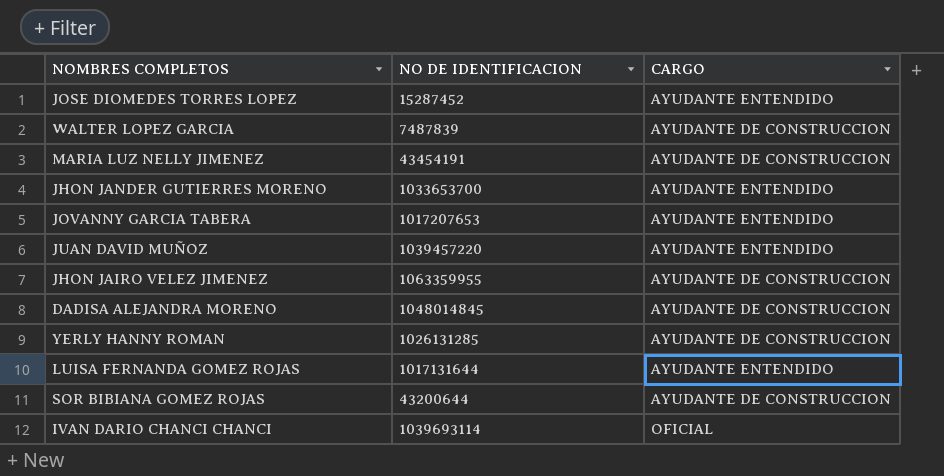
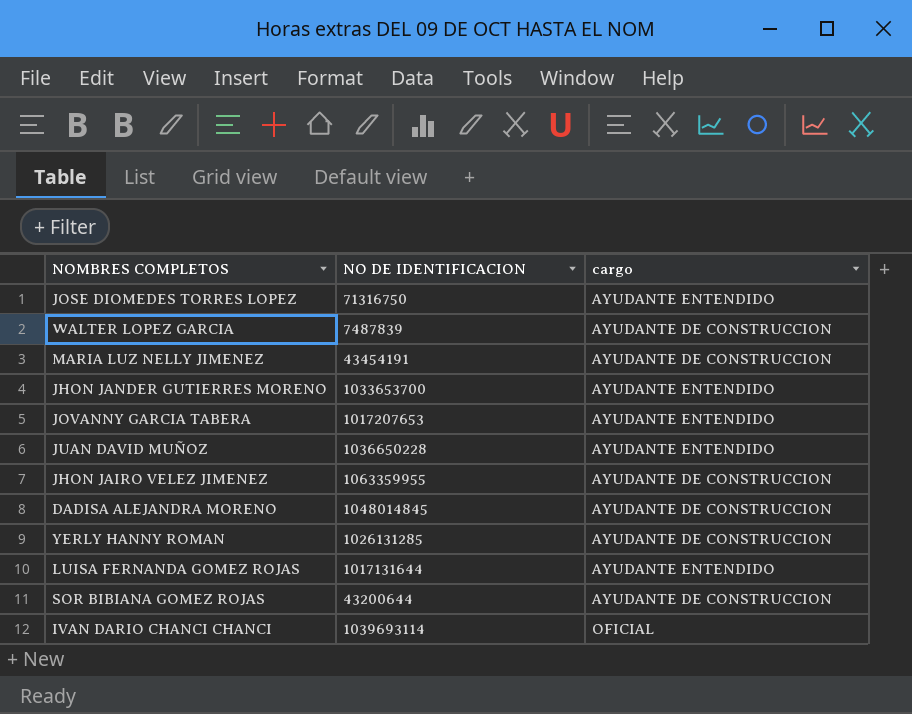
column name: CARGO -> cargo
JOSE DIOMEDES TORRES LOPEZ | NO DE IDENTIFICACION: 15287452 -> 71316750
JUAN DAVID MUÑOZ | NO DE IDENTIFICACION: 1039457220 -> 1036650228

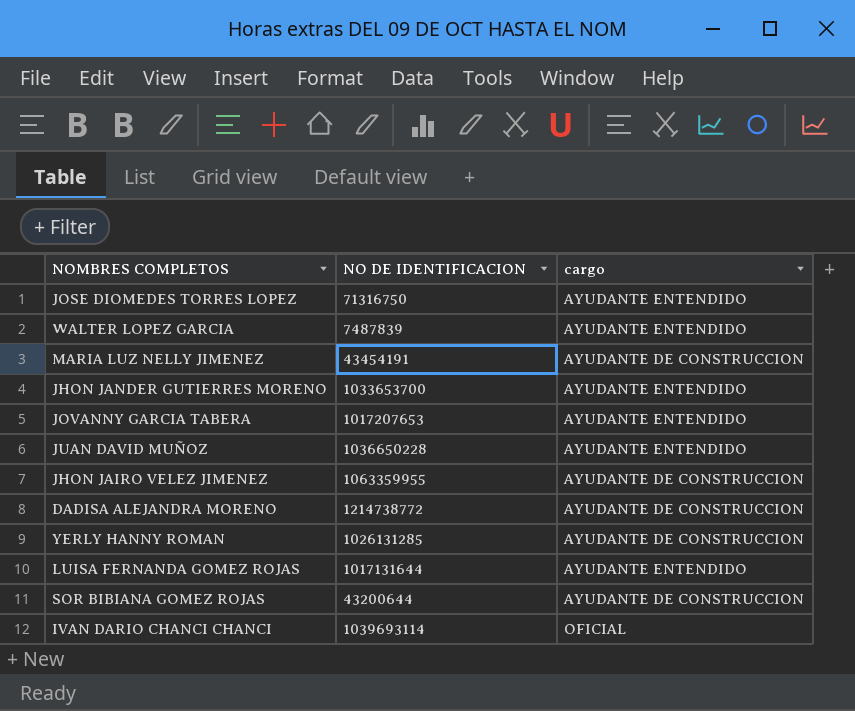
WALTER LOPEZ GARCIA | cargo: AYUDANTE DE CONSTRUCCION -> AYUDANTE ENTENDIDO
DADISA ALEJANDRA MORENO | NO DE IDENTIFICACION: 1048014845 -> 1214738772

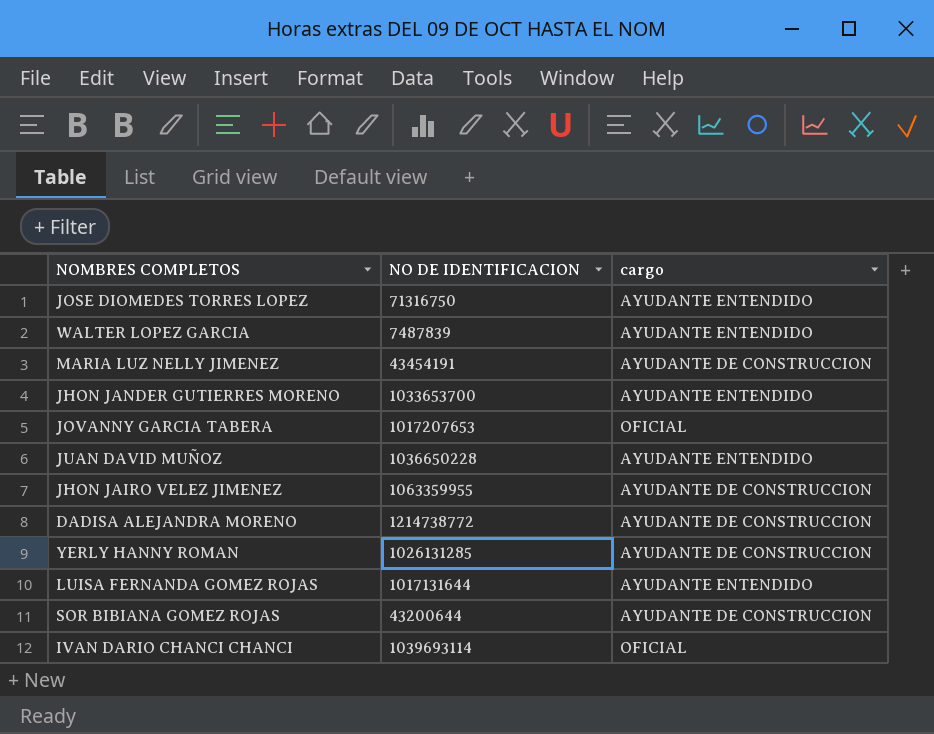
JOVANNY GARCIA TABERA | cargo: AYUDANTE ENTENDIDO -> OFICIAL

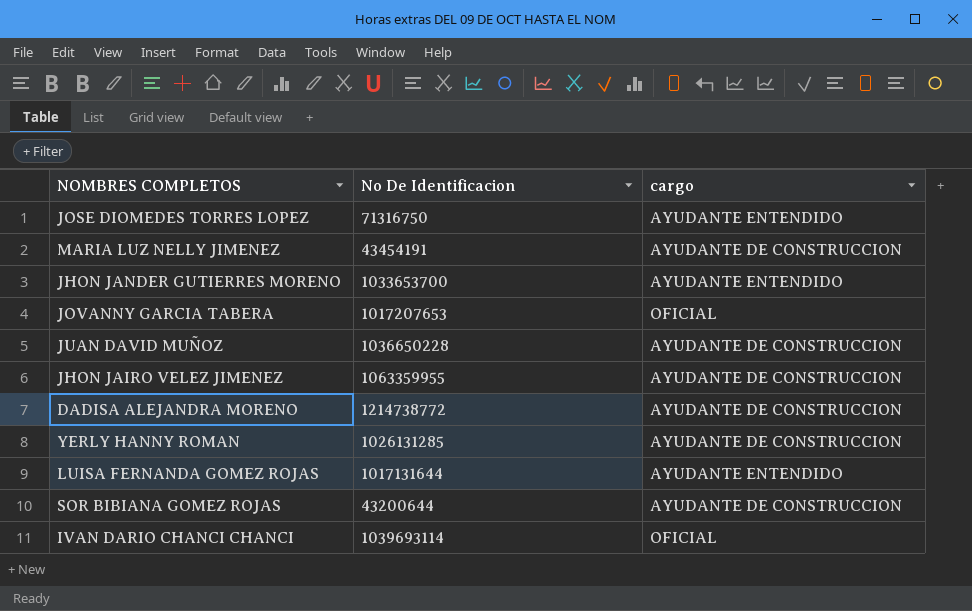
column name: NO DE IDENTIFICACION -> No De Identificacion
row WALTER LOPEZ GARCIA: 7487839 | AYUDANTE ENTENDIDO -> none
JUAN DAVID MUÑOZ | cargo: AYUDANTE ENTENDIDO -> AYUDANTE DE CONSTRUCCION

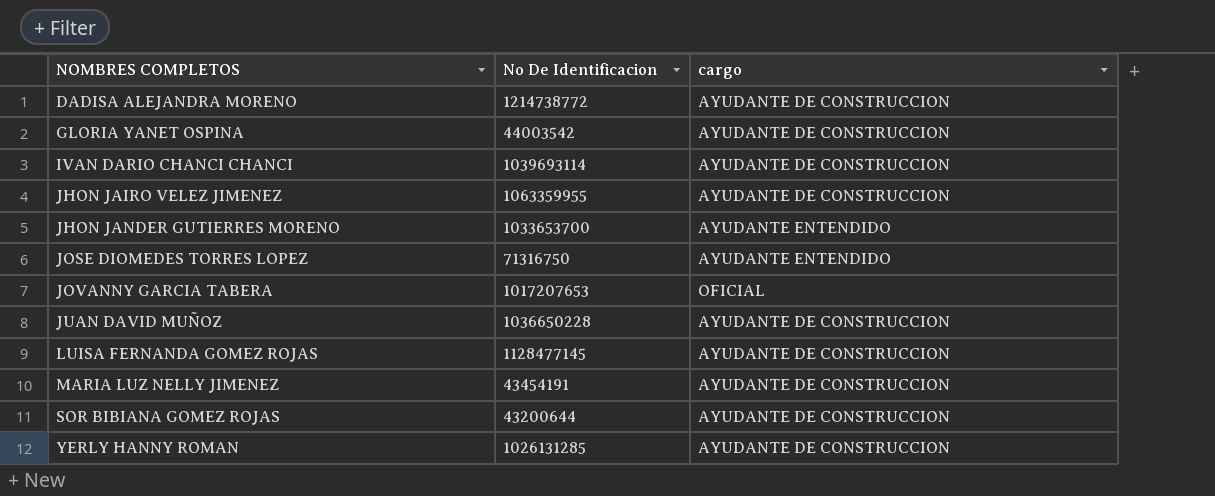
row order: none -> NOMBRES COMPLETOS ascending
row GLORIA YANET OSPINA: none -> 44003542 | AYUDANTE DE CONSTRUCCION
IVAN DARIO CHANCI CHANCI | cargo: OFICIAL -> AYUDANTE DE CONSTRUCCION
LUISA FERNANDA GOMEZ ROJAS | No De Identificacion: 1017131644 -> 1128477145
LUISA FERNANDA GOMEZ ROJAS | cargo: AYUDANTE ENTENDIDO -> AYUDANTE DE CONSTRUCCION

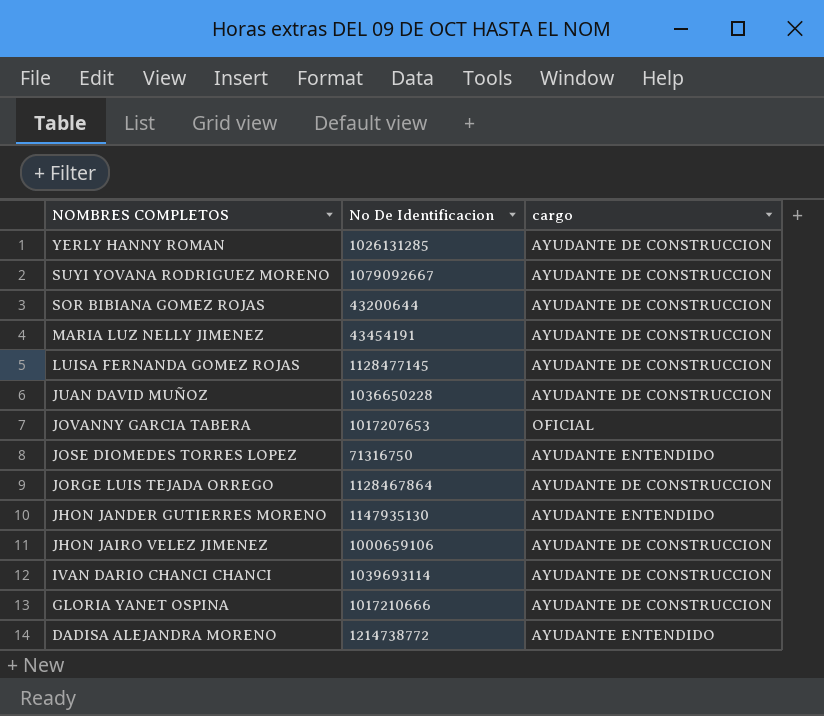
row order: NOMBRES COMPLETOS ascending -> NOMBRES COMPLETOS descending
row SUYI YOVANA RODRIGUEZ MORENO: none -> 1079092667 | AYUDANTE DE CONSTRUCCION
row JORGE LUIS TEJADA ORREGO: none -> 1128467864 | AYUDANTE DE CONSTRUCCION
JHON JANDER GUTIERRES MORENO | No De Identificacion: 1033653700 -> 1147935130
JHON JAIRO VELEZ JIMENEZ | No De Identificacion: 1063359955 -> 1000659106
GLORIA YANET OSPINA | No De Identificacion: 44003542 -> 1017210666
DADISA ALEJANDRA MORENO | cargo: AYUDANTE DE CONSTRUCCION -> AYUDANTE ENTENDIDO

